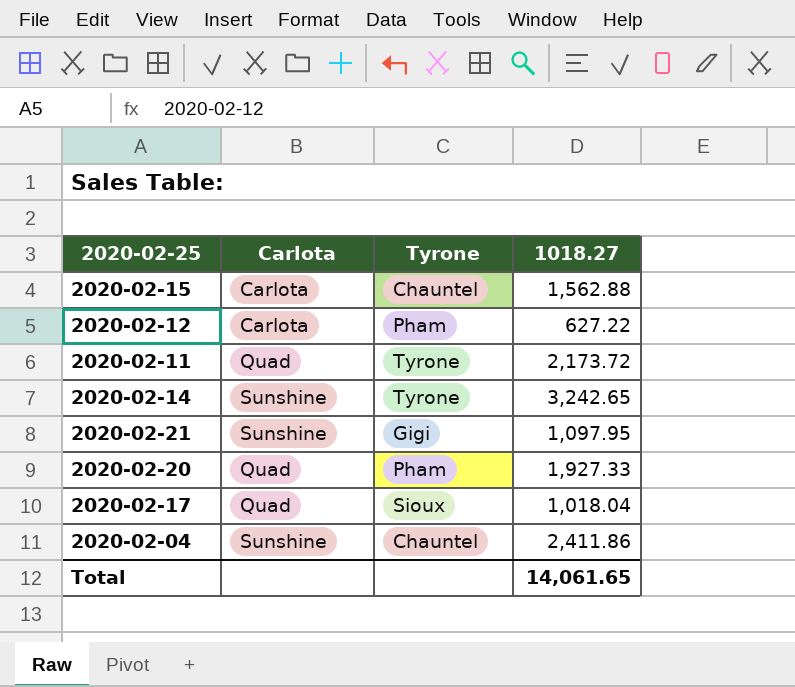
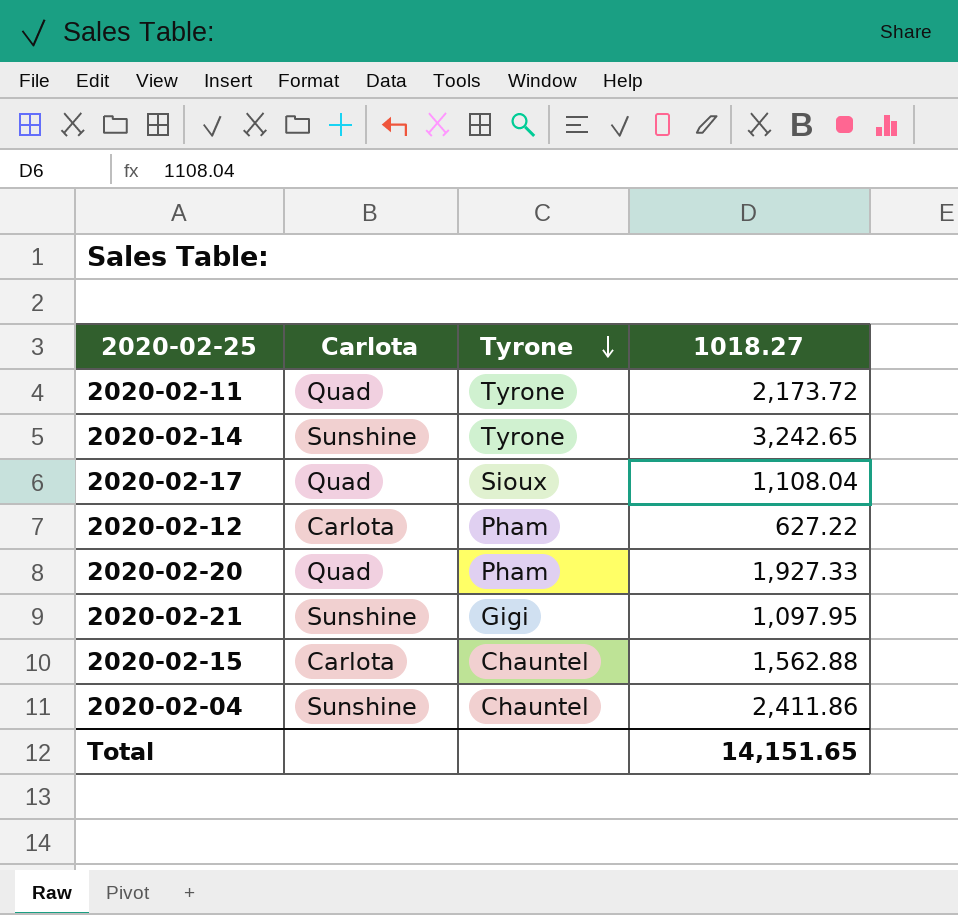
row order: none -> Tyrone descending
2020-02-17 | 1018.27: 1,018.04 -> 1,108.04
Total | 1018.27: 14,061.65 -> 14,151.65

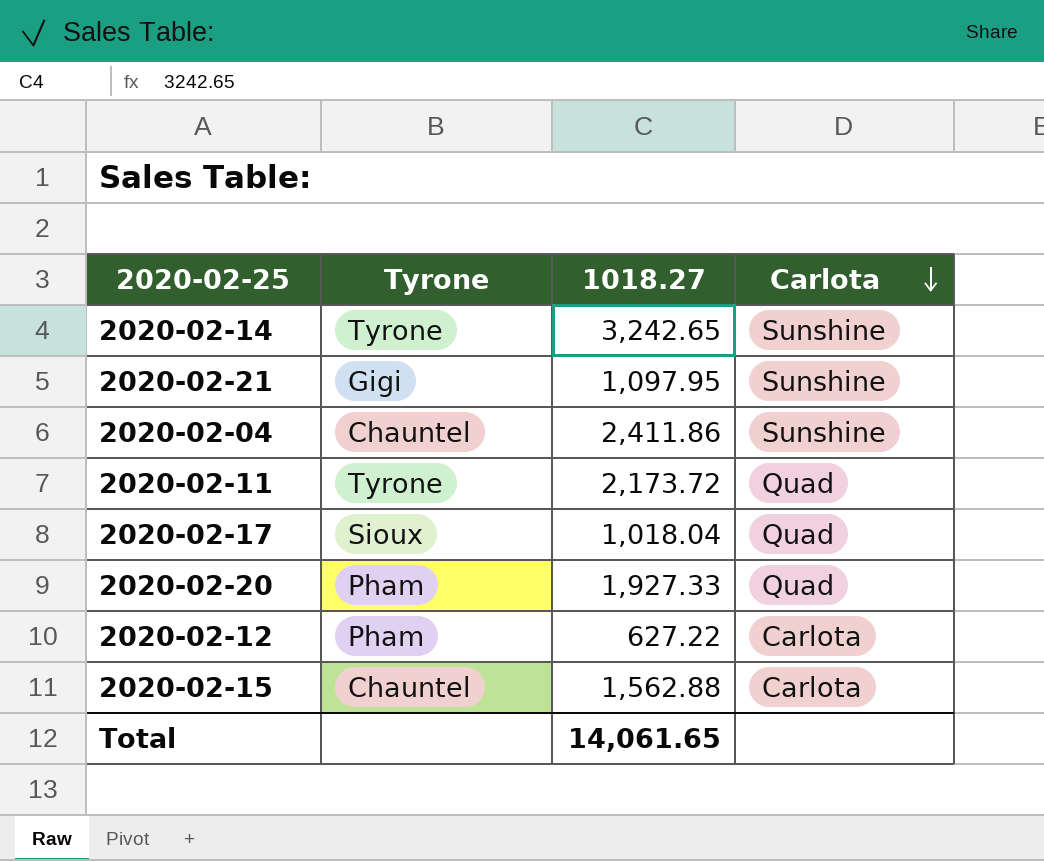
row order: Tyrone descending -> Carlota descending
column Carlota | position: 2 -> 4
2020-02-17 | 1018.27: 1,108.04 -> 1,018.04
Total | 1018.27: 14,151.65 -> 14,061.65

